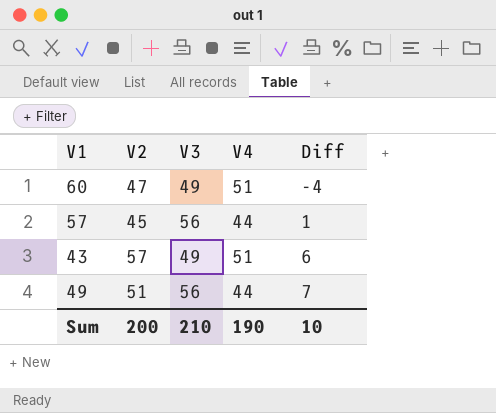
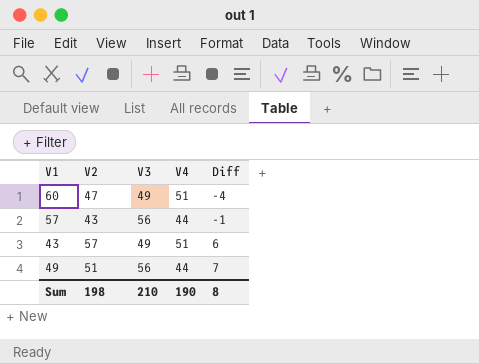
57 | V2: 45 -> 43
57 | Diff: 1 -> -1
Sum | V2: 200 -> 198
Sum | Diff: 10 -> 8

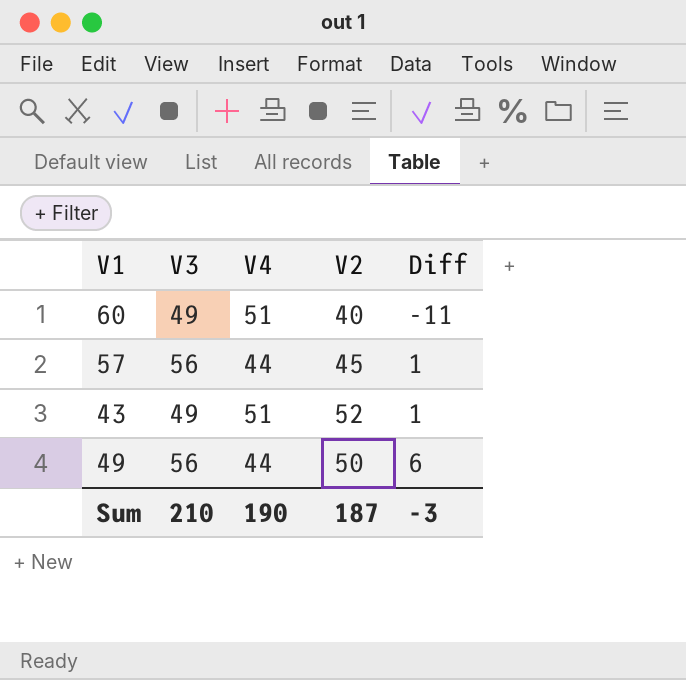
column V2 | position: 2 -> 4
60 | V2: 47 -> 40
60 | Diff: -4 -> -11
57 | V2: 43 -> 45
57 | Diff: -1 -> 1
43 | V2: 57 -> 52
43 | Diff: 6 -> 1
49 | V2: 51 -> 50
49 | Diff: 7 -> 6
Sum | V2: 198 -> 187
Sum | Diff: 8 -> -3

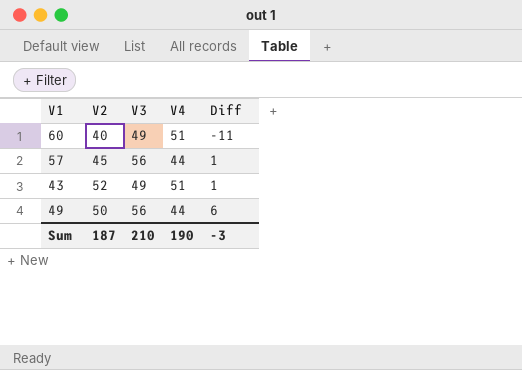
column V2 | position: 4 -> 2

